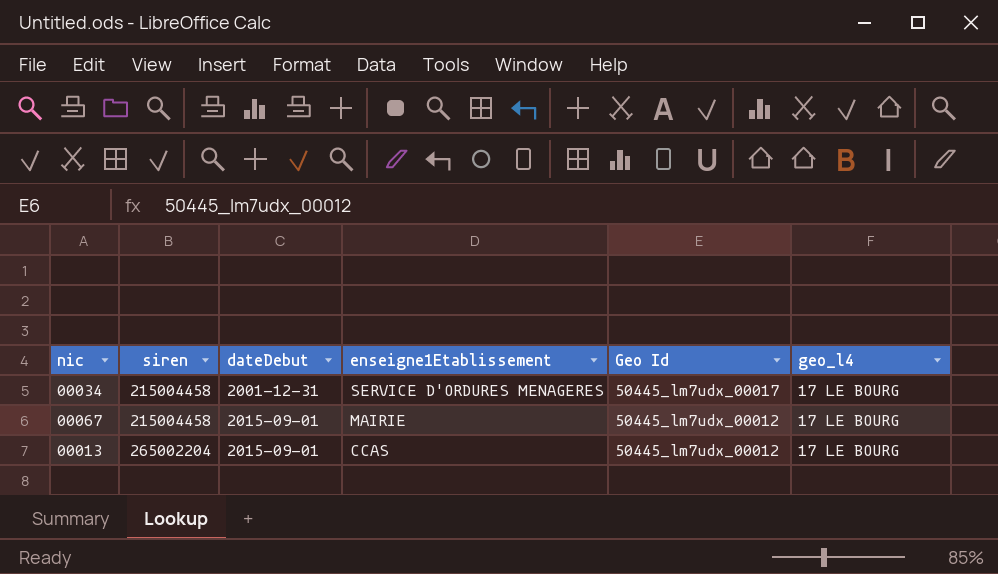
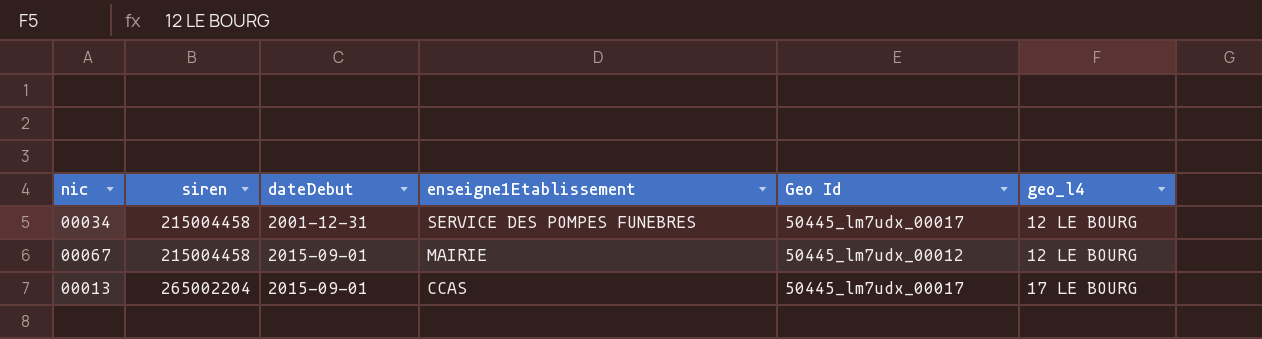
00034 | enseigne1Etablissement: SERVICE D'ORDURES MENAGERES -> SERVICE DES POMPES FUNEBRES
00034 | geo_l4: 17 LE BOURG -> 12 LE BOURG
00067 | geo_l4: 17 LE BOURG -> 12 LE BOURG
00013 | Geo Id: 50445_lm7udx_00012 -> 50445_lm7udx_00017

